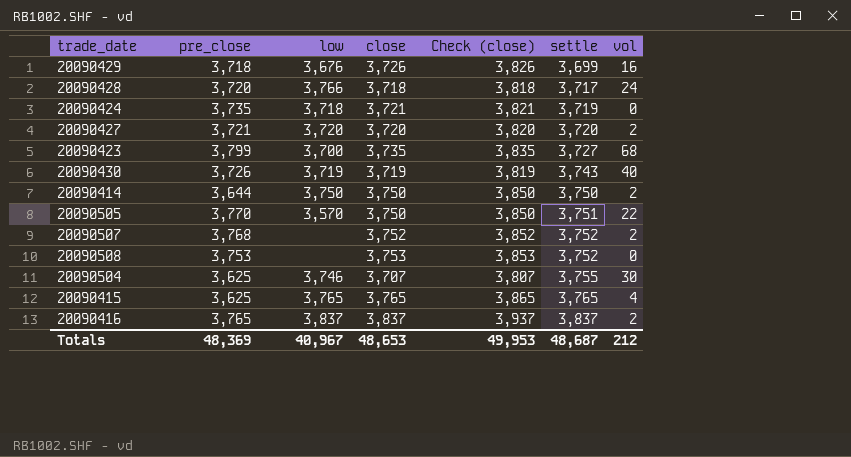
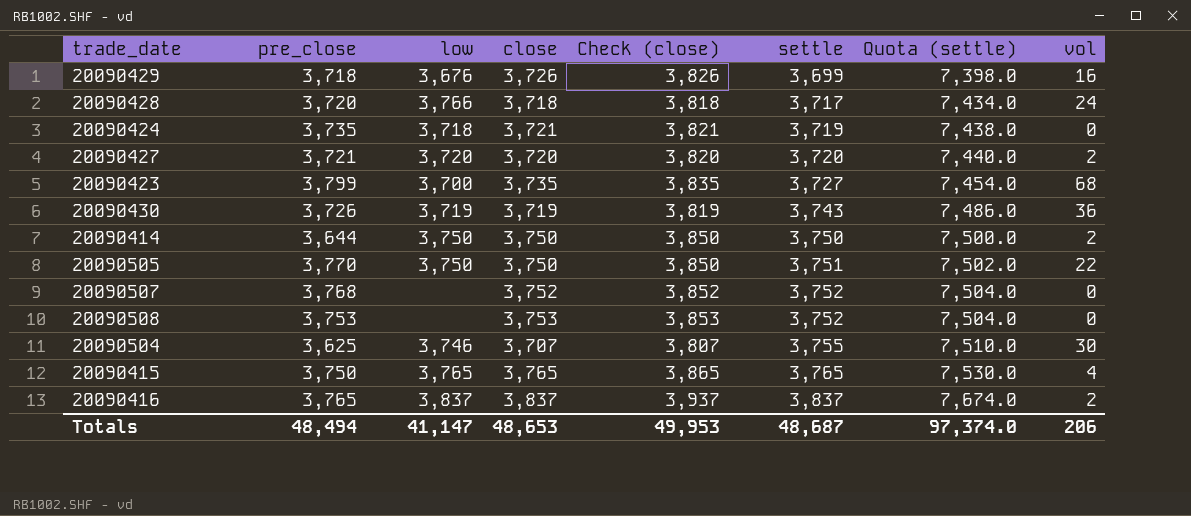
column Quota (settle) | formula: none -> [settle] * 2
20090430 | vol: 40 -> 36
20090505 | low: 3,570 -> 3,750
20090507 | vol: 2 -> 0
20090415 | pre_close: 3,625 -> 3,750
Totals | pre_close: 48,369 -> 48,494
Totals | low: 40,967 -> 41,147
Totals | vol: 212 -> 206

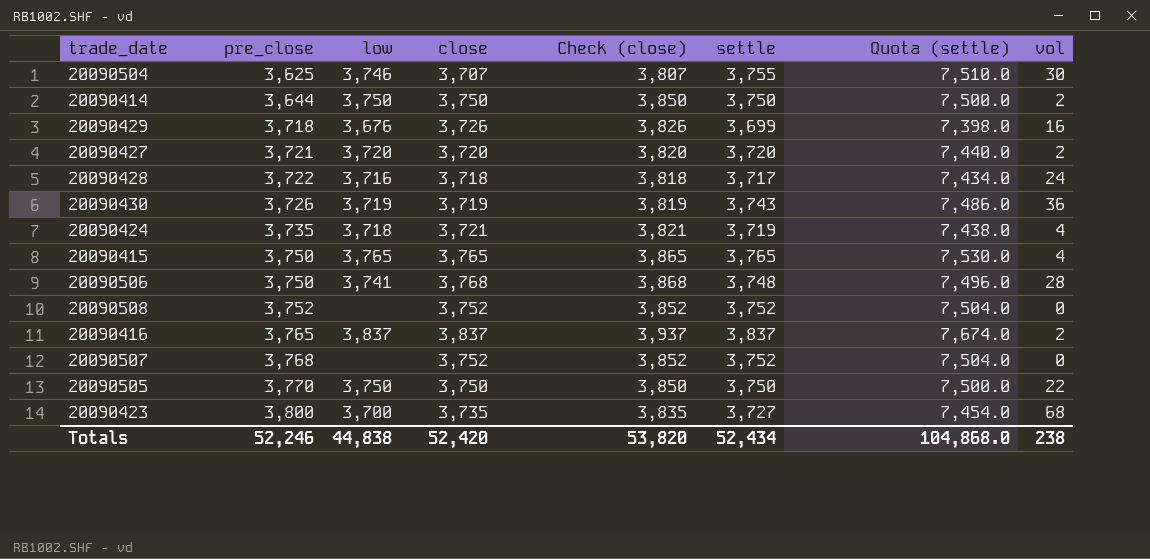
row order: settle ascending -> pre_close ascending
20090428 | pre_close: 3,720 -> 3,722
20090428 | low: 3,766 -> 3,716
20090424 | vol: 0 -> 4
row 20090506: none -> 3,750 | 3,741 | 3,768 | 3,868 | 3,748 | 7,496.0 | 28
20090508 | pre_close: 3,753 -> 3,752
20090508 | close: 3,753 -> 3,752
20090508 | Check (close): 3,853 -> 3,852
20090505 | settle: 3,751 -> 3,750
20090505 | Quota (settle): 7,502.0 -> 7,500.0
20090423 | pre_close: 3,799 -> 3,800
Totals | pre_close: 48,494 -> 52,246
Totals | low: 41,147 -> 44,838
Totals | close: 48,653 -> 52,420
Totals | Check (close): 49,953 -> 53,820
Totals | settle: 48,687 -> 52,434
Totals | Quota (settle): 97,374.0 -> 104,868.0
Totals | vol: 206 -> 238

